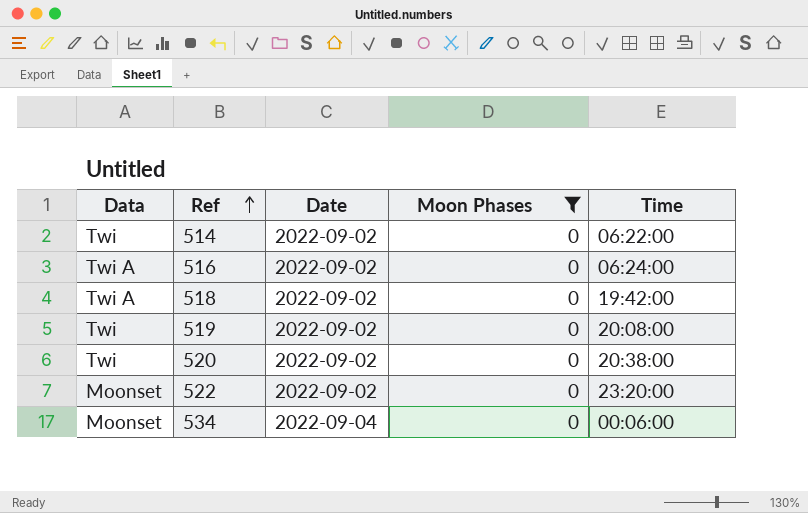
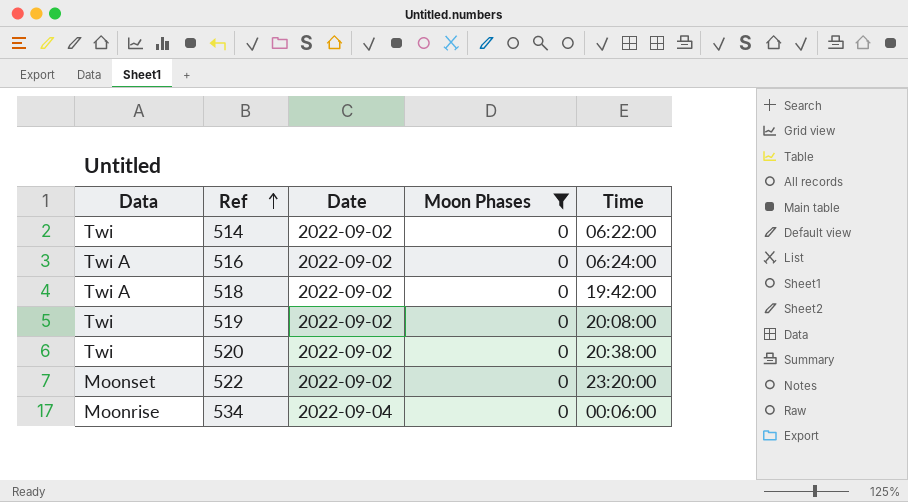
534 | Data: Moonset -> Moonrise

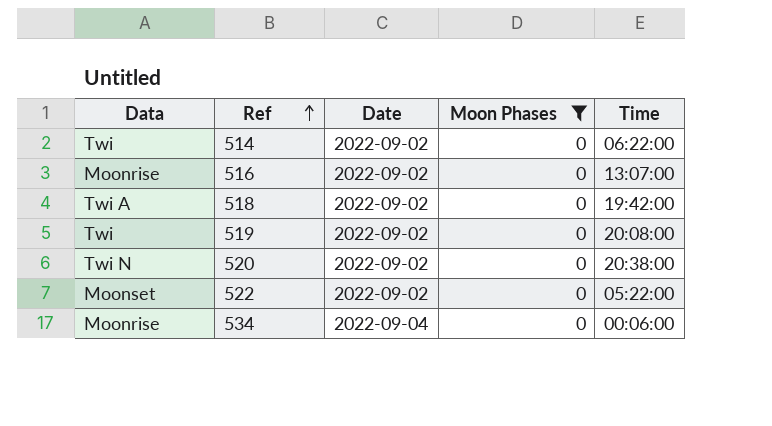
516 | Data: Twi A -> Moonrise
516 | Time: 06:24:00 -> 13:07:00
520 | Data: Twi -> Twi N
522 | Time: 23:20:00 -> 05:22:00

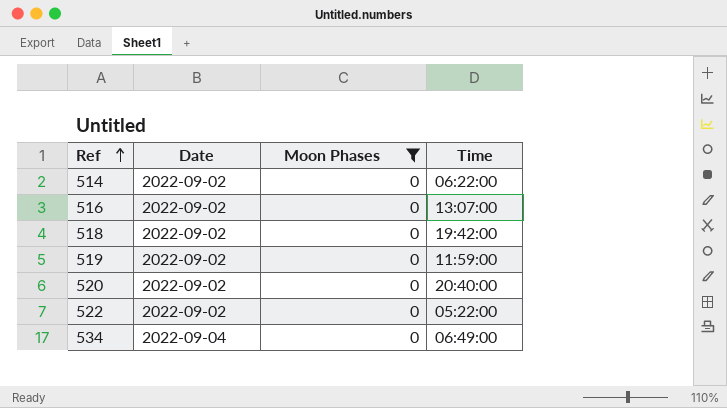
column Data | position: 1 -> none
519 | Time: 20:08:00 -> 11:59:00
520 | Time: 20:38:00 -> 20:40:00
534 | Time: 00:06:00 -> 06:49:00

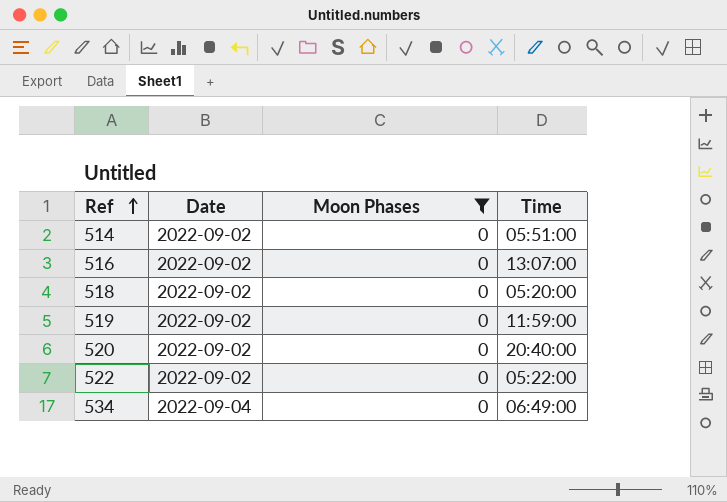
514 | Time: 06:22:00 -> 05:51:00
518 | Time: 19:42:00 -> 05:20:00

